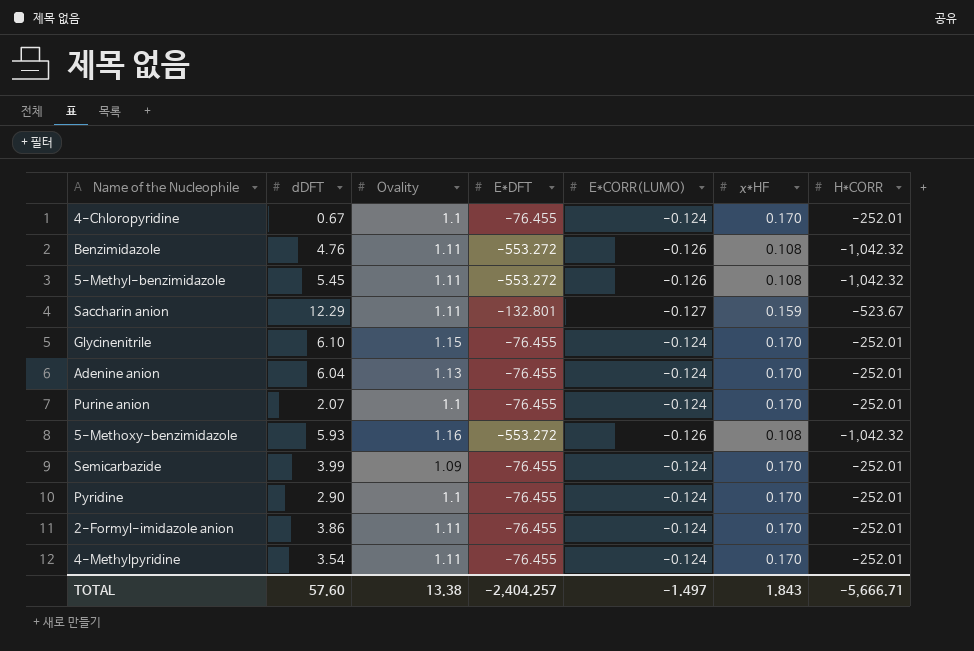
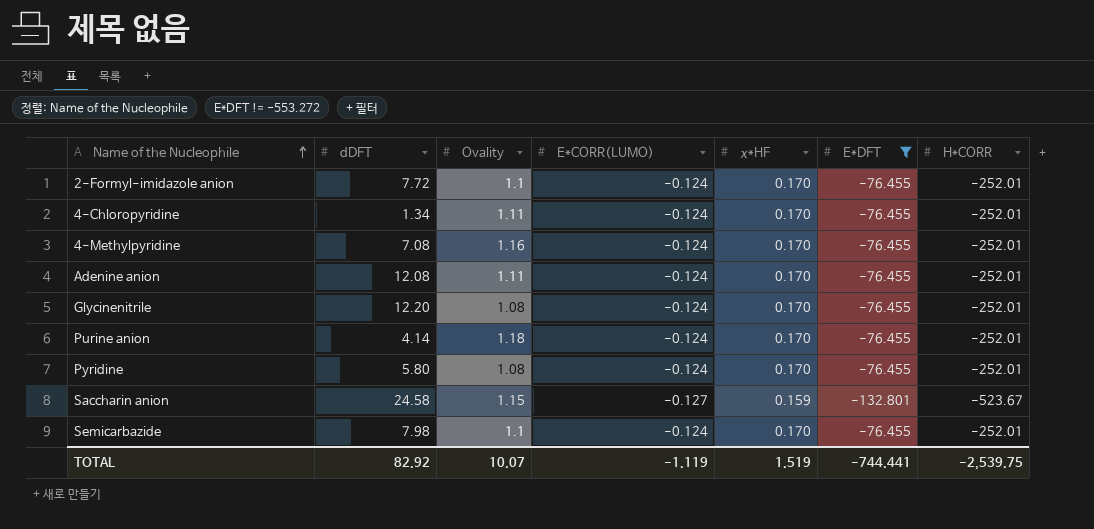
filter: none -> E*DFT != -553.272
row order: none -> Name of the Nucleophile ascending
column E*DFT | position: 4 -> 6
2-Formyl-imidazole anion | dDFT: 3.86 -> 7.72
2-Formyl-imidazole anion | Ovality: 1.11 -> 1.1
4-Chloropyridine | dDFT: 0.67 -> 1.34
4-Chloropyridine | Ovality: 1.1 -> 1.11
4-Methylpyridine | dDFT: 3.54 -> 7.08
4-Methylpyridine | Ovality: 1.11 -> 1.16
Adenine anion | dDFT: 6.04 -> 12.08
Adenine anion | Ovality: 1.13 -> 1.11
Glycinenitrile | dDFT: 6.10 -> 12.20
Glycinenitrile | Ovality: 1.15 -> 1.08
Purine anion | dDFT: 2.07 -> 4.14
Purine anion | Ovality: 1.1 -> 1.18
Pyridine | dDFT: 2.90 -> 5.80
Pyridine | Ovality: 1.1 -> 1.08
Saccharin anion | dDFT: 12.29 -> 24.58
Saccharin anion | Ovality: 1.11 -> 1.15
Semicarbazide | dDFT: 3.99 -> 7.98
Semicarbazide | Ovality: 1.09 -> 1.1
TOTAL | dDFT: 57.60 -> 82.92
TOTAL | Ovality: 13.38 -> 10.07
TOTAL | E*CORR(LUMO): -1.497 -> -1.119
TOTAL | χ*HF: 1.843 -> 1.519
TOTAL | E*DFT: -2,404.257 -> -744.441
TOTAL | H*CORR: -5,666.71 -> -2,539.75

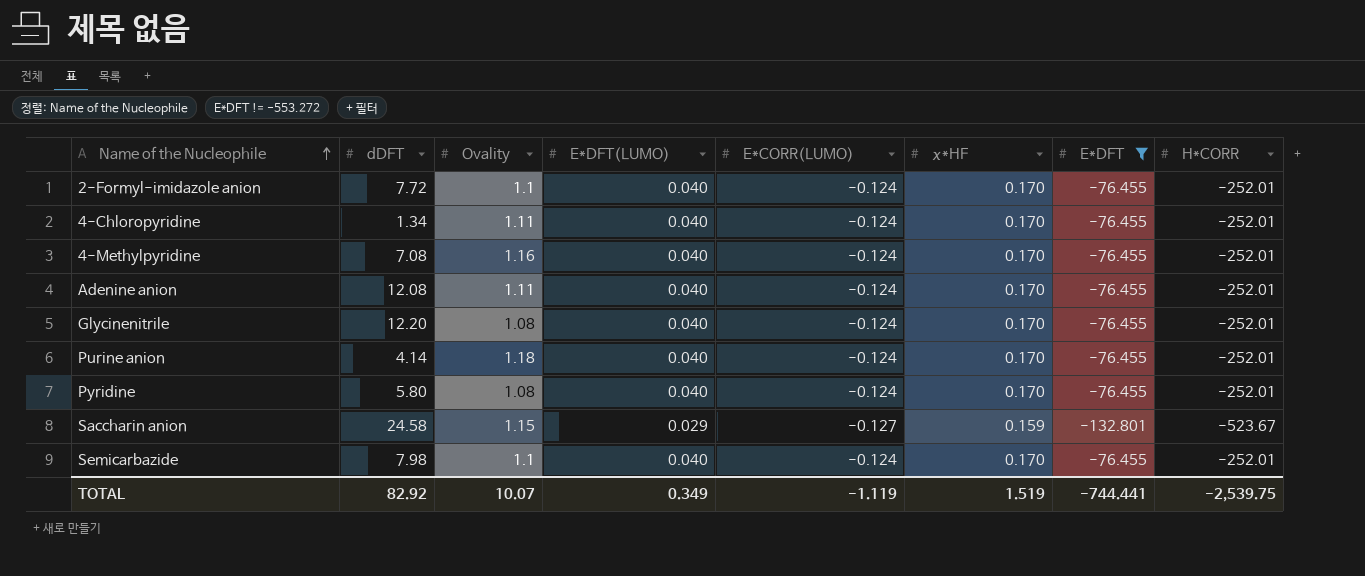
column E*DFT(LUMO) | position: none -> 4

